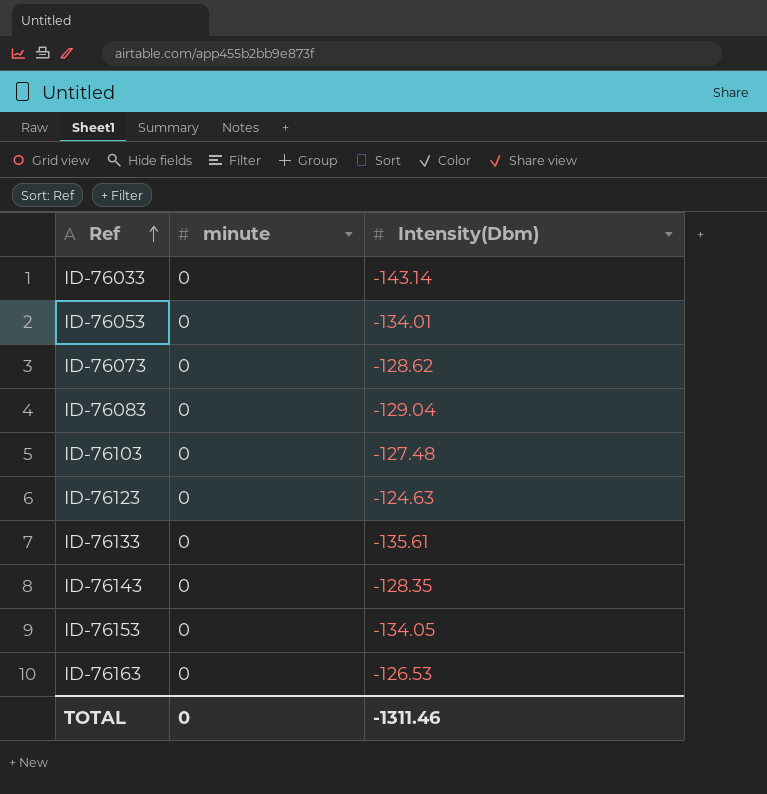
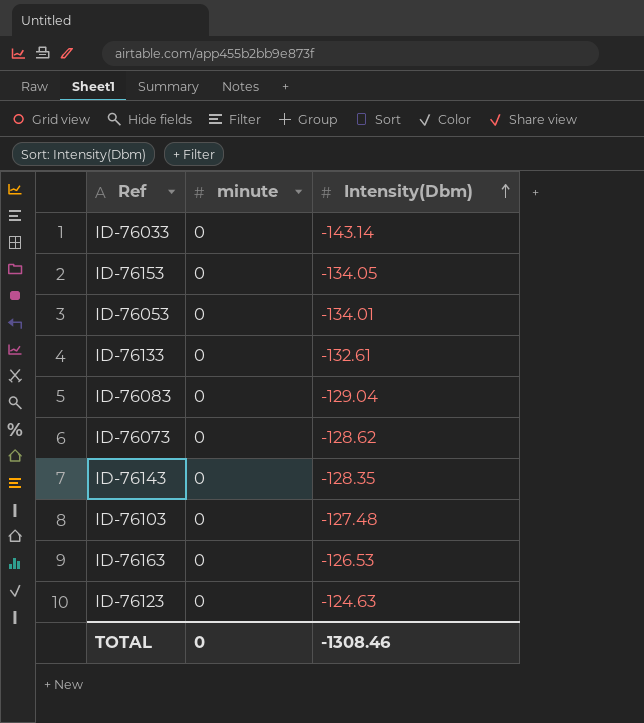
row order: Ref ascending -> Intensity(Dbm) ascending
ID-76133 | Intensity(Dbm): -135.61 -> -132.61
TOTAL | Intensity(Dbm): -1311.46 -> -1308.46

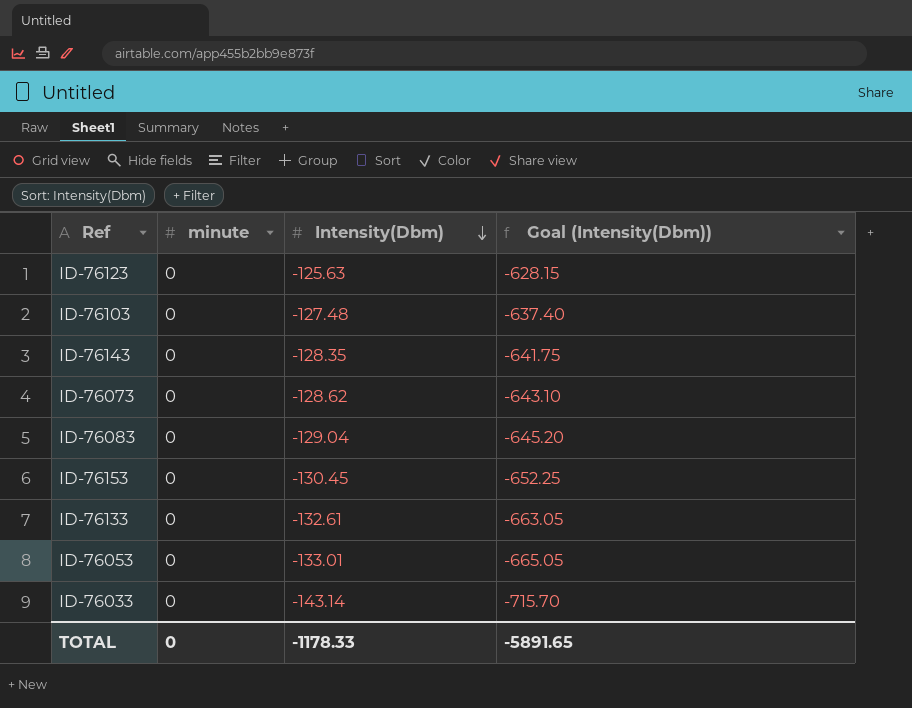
row order: Intensity(Dbm) ascending -> Intensity(Dbm) descending
column Goal (Intensity(Dbm)) | formula: none -> [Intensity(Dbm)] * 5
row ID-76163: 0 | -126.53 -> none
ID-76123 | Intensity(Dbm): -124.63 -> -125.63
ID-76153 | Intensity(Dbm): -134.05 -> -130.45
ID-76053 | Intensity(Dbm): -134.01 -> -133.01
TOTAL | Intensity(Dbm): -1308.46 -> -1178.33

